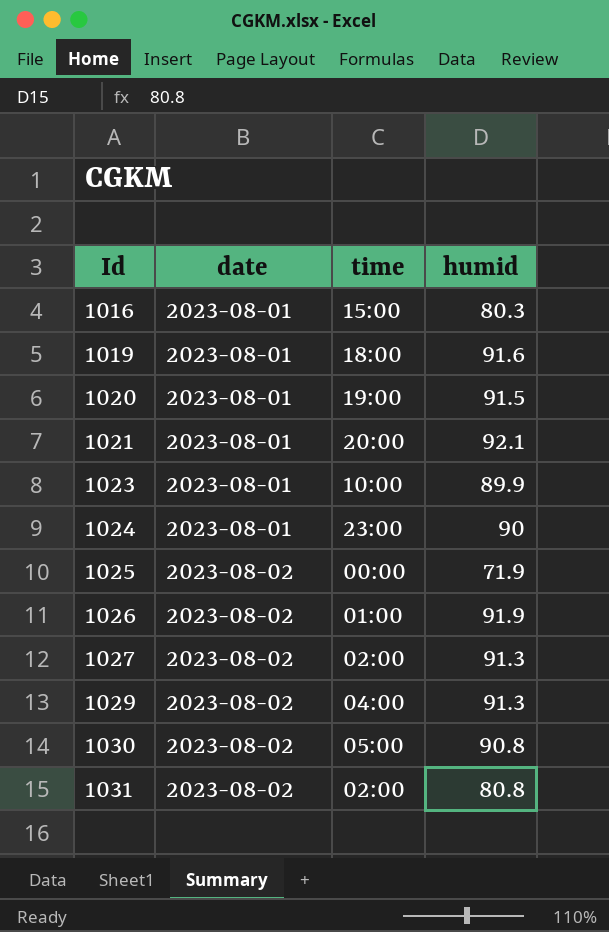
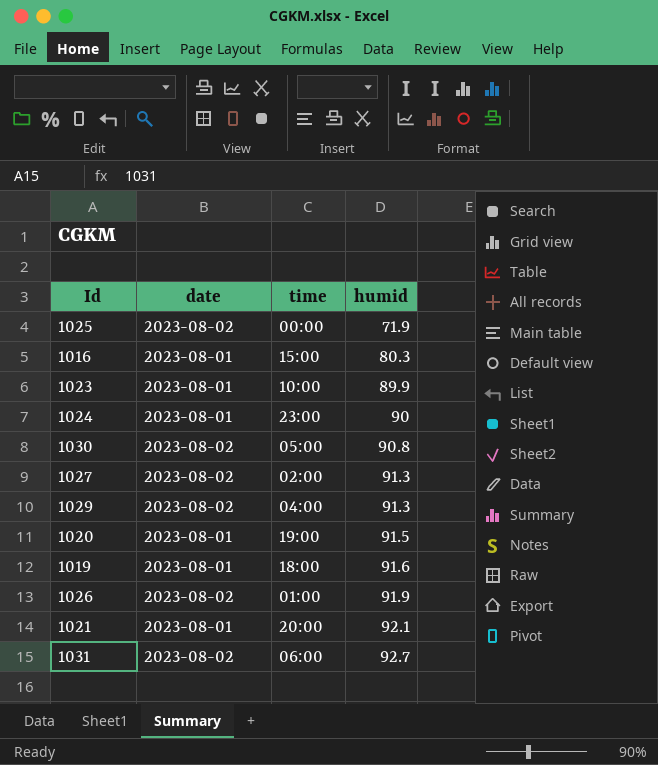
row order: Id ascending -> humid ascending
1031 | time: 02:00 -> 06:00
1031 | humid: 80.8 -> 92.7

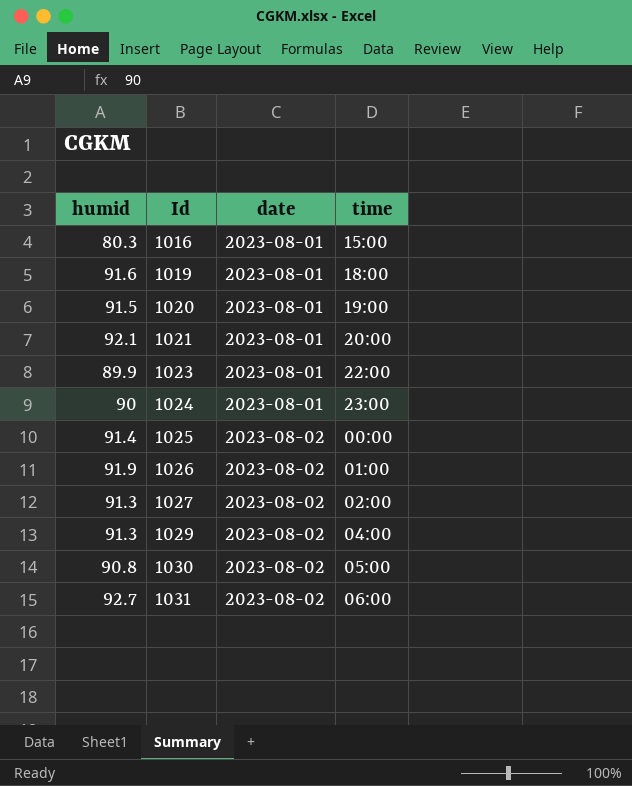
row order: humid ascending -> Id ascending
column humid | position: 4 -> 1
1023 | time: 10:00 -> 22:00
1025 | humid: 71.9 -> 91.4

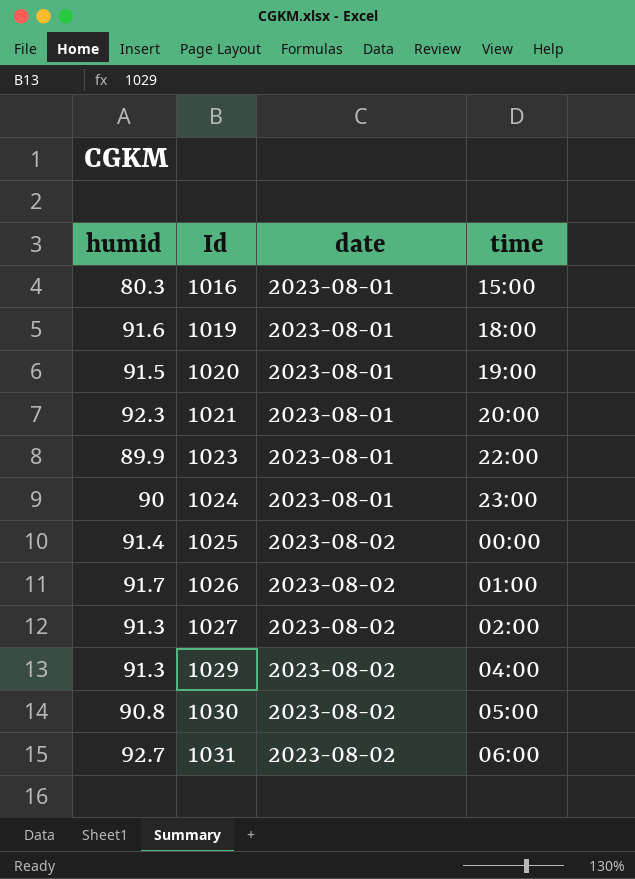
1021 | humid: 92.1 -> 92.3
1026 | humid: 91.9 -> 91.7

